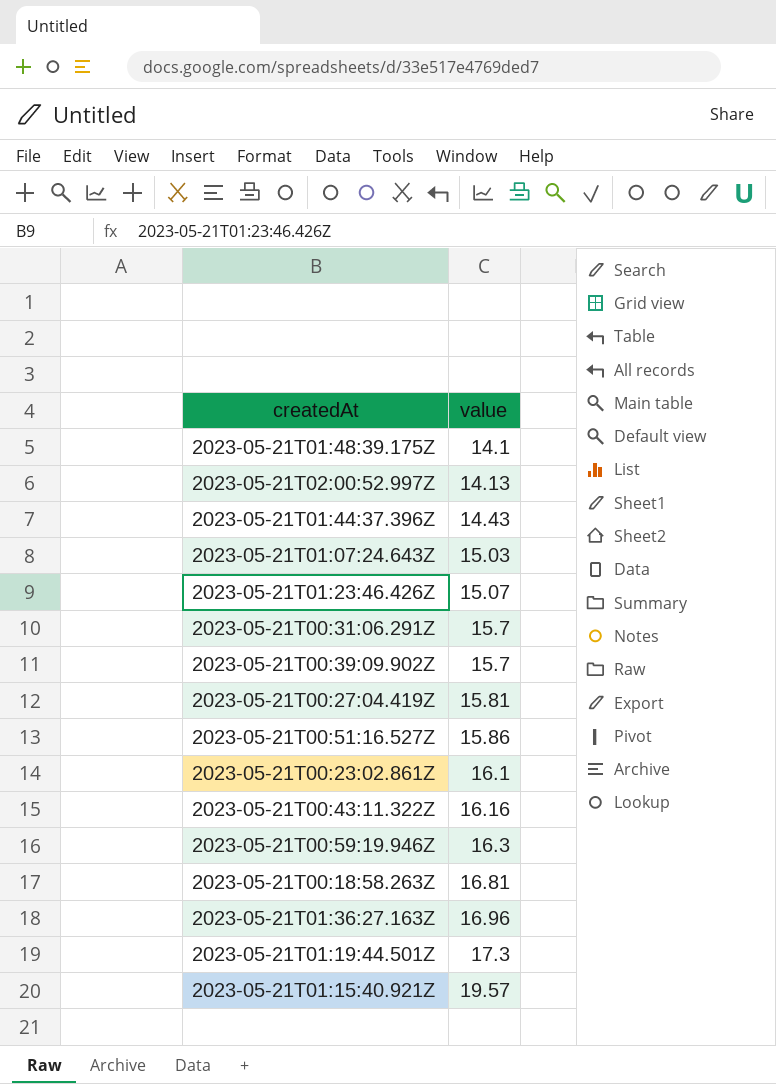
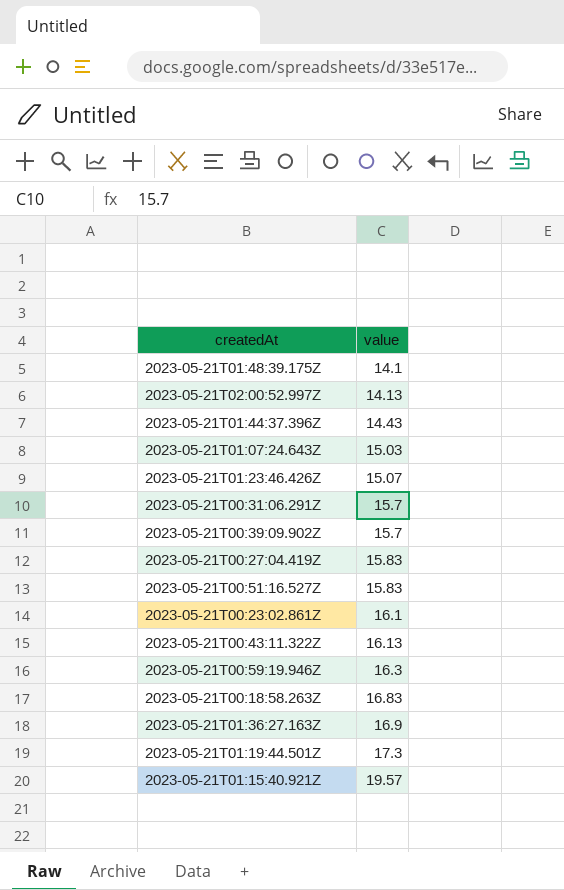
2023-05-21T00:27:04.419Z | value: 15.81 -> 15.83
2023-05-21T00:51:16.527Z | value: 15.86 -> 15.83
2023-05-21T00:43:11.322Z | value: 16.16 -> 16.13
2023-05-21T00:18:58.263Z | value: 16.81 -> 16.83
2023-05-21T01:36:27.163Z | value: 16.96 -> 16.9

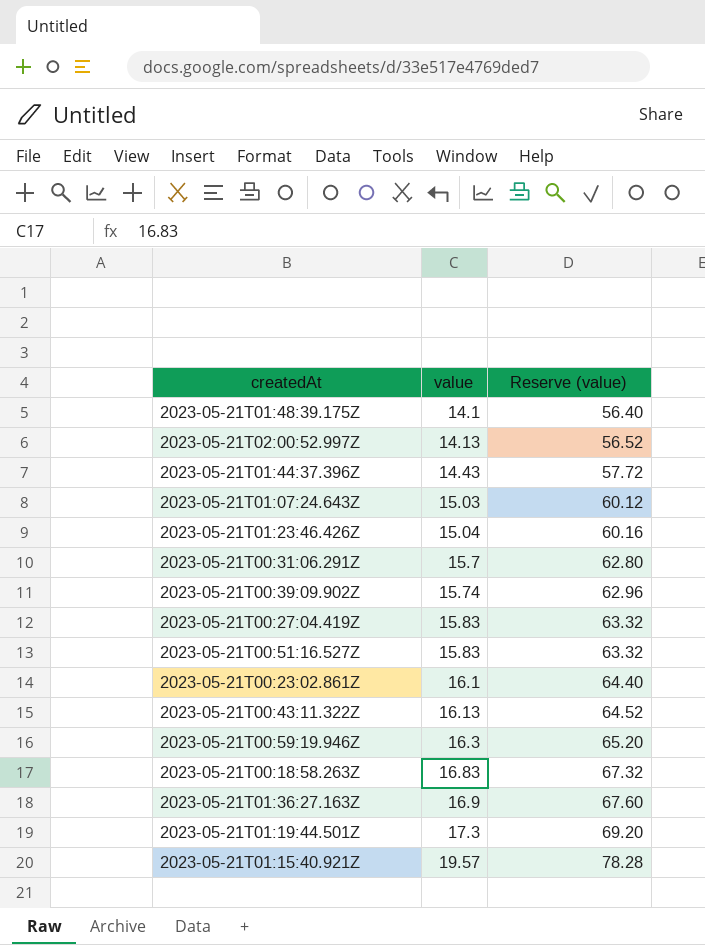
column Reserve (value) | formula: none -> [value] * 4
2023-05-21T01:23:46.426Z | value: 15.07 -> 15.04
2023-05-21T00:39:09.902Z | value: 15.7 -> 15.74

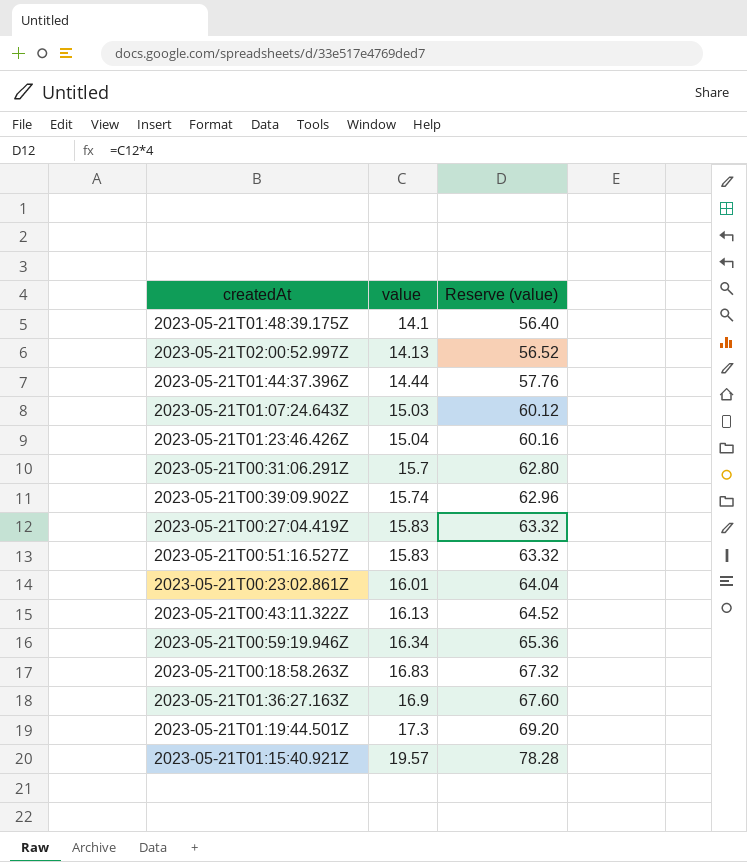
2023-05-21T01:44:37.396Z | value: 14.43 -> 14.44
2023-05-21T01:44:37.396Z | Reserve (value): 57.72 -> 57.76
2023-05-21T00:23:02.861Z | value: 16.1 -> 16.01
2023-05-21T00:23:02.861Z | Reserve (value): 64.40 -> 64.04
2023-05-21T00:59:19.946Z | value: 16.3 -> 16.34
2023-05-21T00:59:19.946Z | Reserve (value): 65.20 -> 65.36

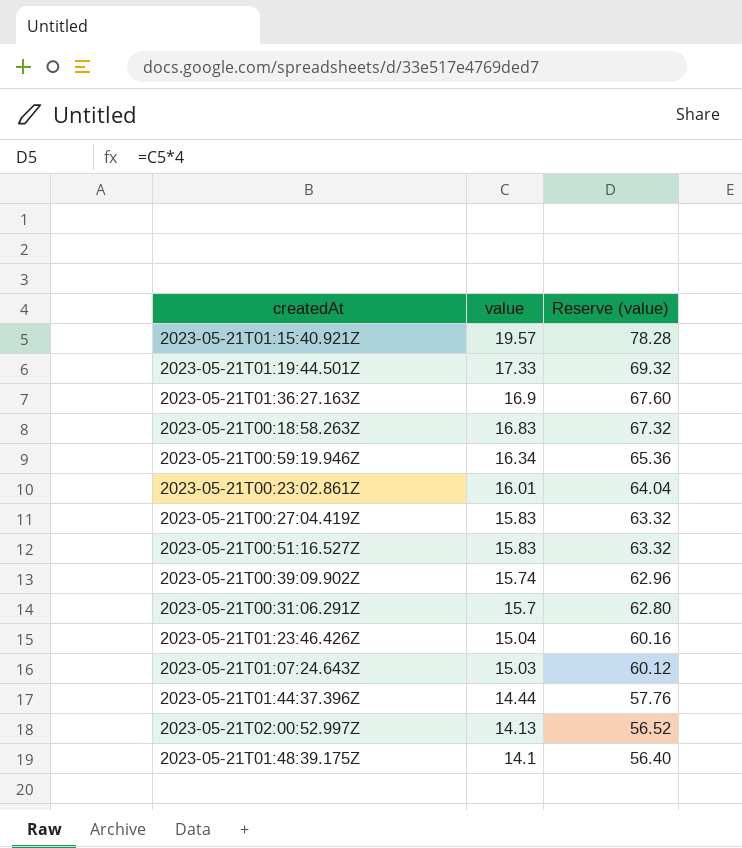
row order: value ascending -> value descending
row 2023-05-21T00:43:11.322Z: 16.13 | 64.52 -> none
2023-05-21T01:19:44.501Z | value: 17.3 -> 17.33
2023-05-21T01:19:44.501Z | Reserve (value): 69.20 -> 69.32

